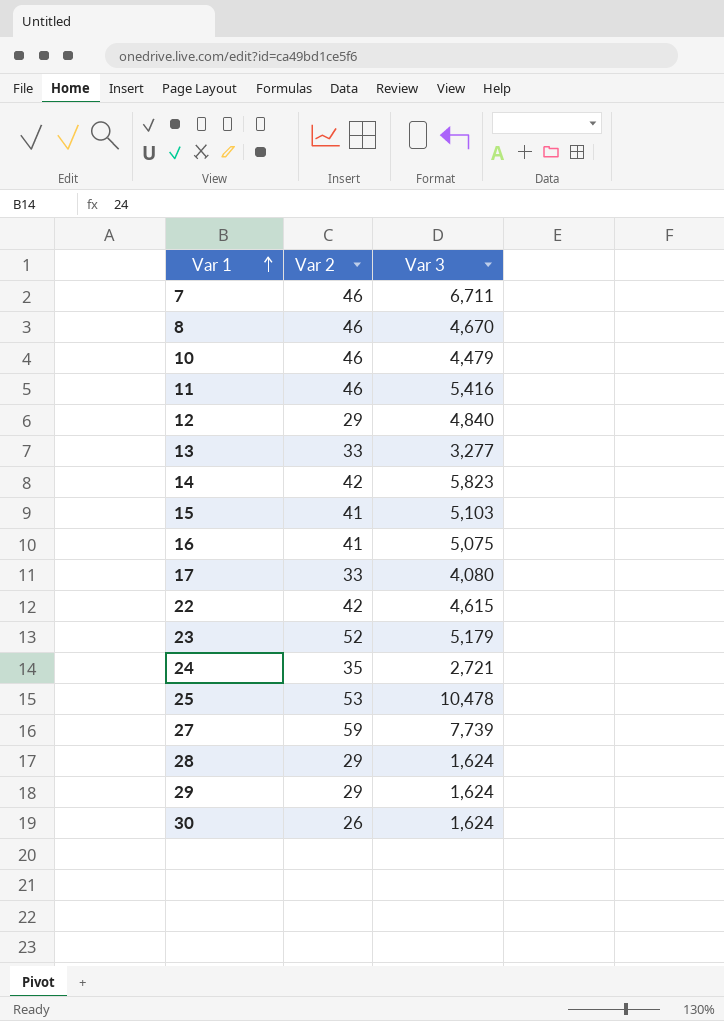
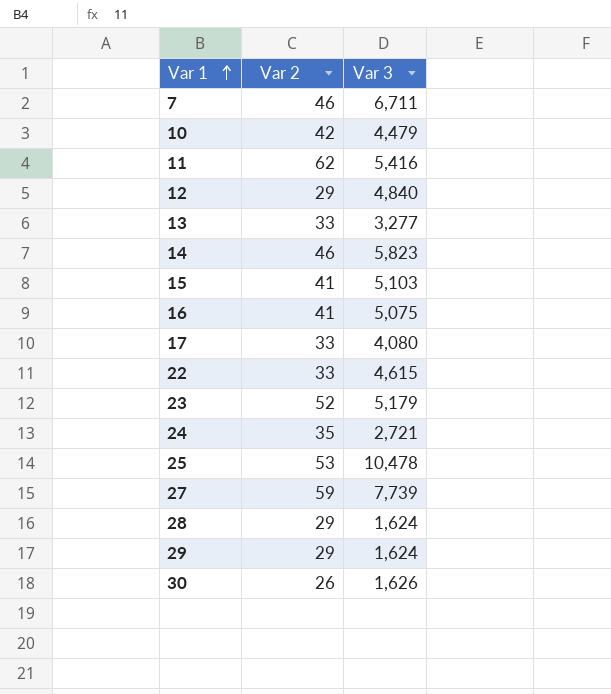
row 8: 46 | 4,670 -> none
10 | Var 2: 46 -> 42
11 | Var 2: 46 -> 62
14 | Var 2: 42 -> 46
22 | Var 2: 42 -> 33
30 | Var 3: 1,624 -> 1,626

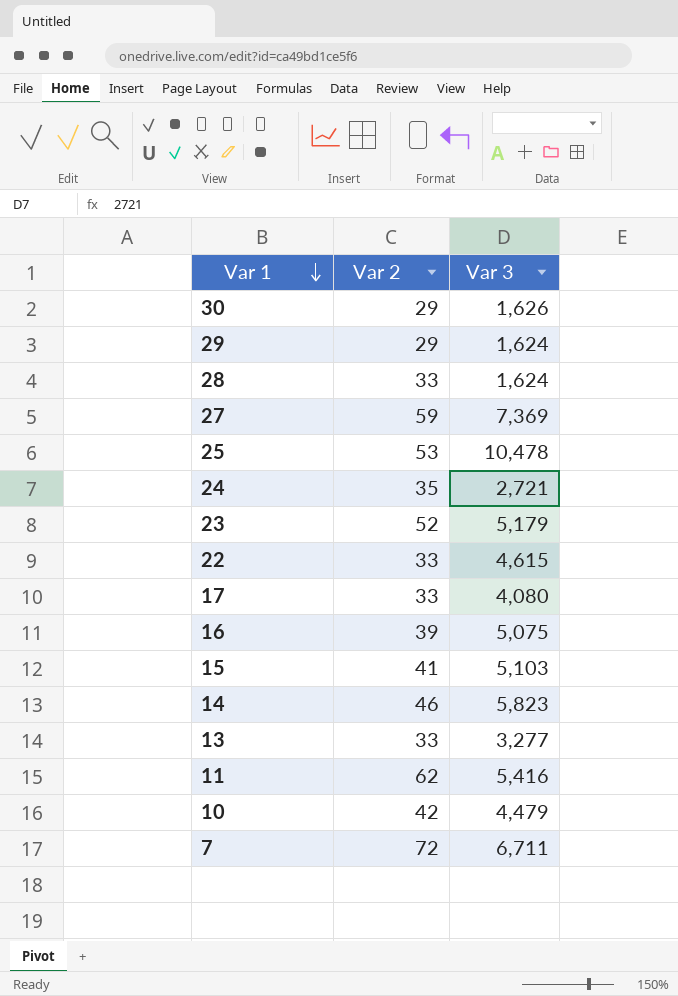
row order: Var 1 ascending -> Var 1 descending
row 12: 29 | 4,840 -> none
30 | Var 2: 26 -> 29
28 | Var 2: 29 -> 33
27 | Var 3: 7,739 -> 7,369
16 | Var 2: 41 -> 39
7 | Var 2: 46 -> 72

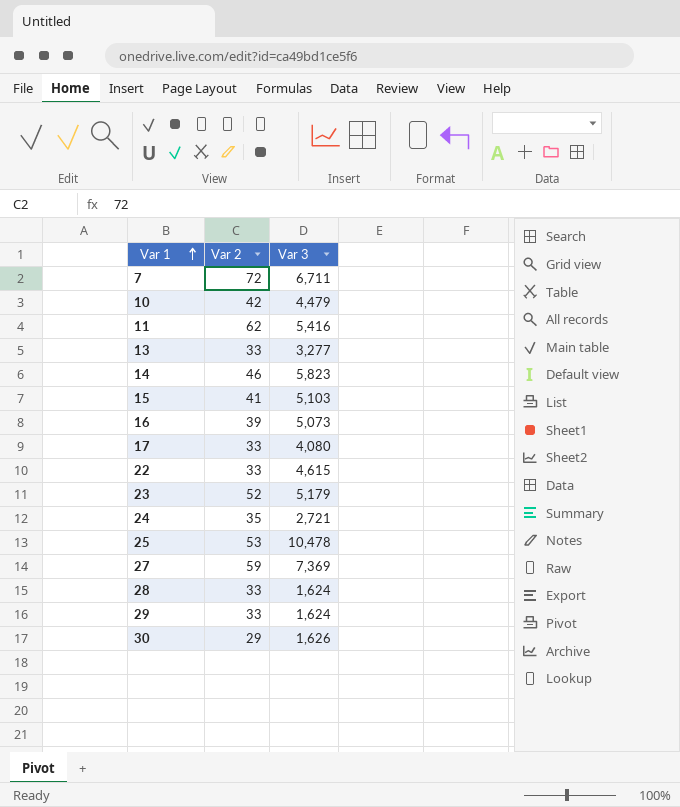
row order: Var 1 descending -> Var 1 ascending
16 | Var 3: 5,075 -> 5,073
29 | Var 2: 29 -> 33

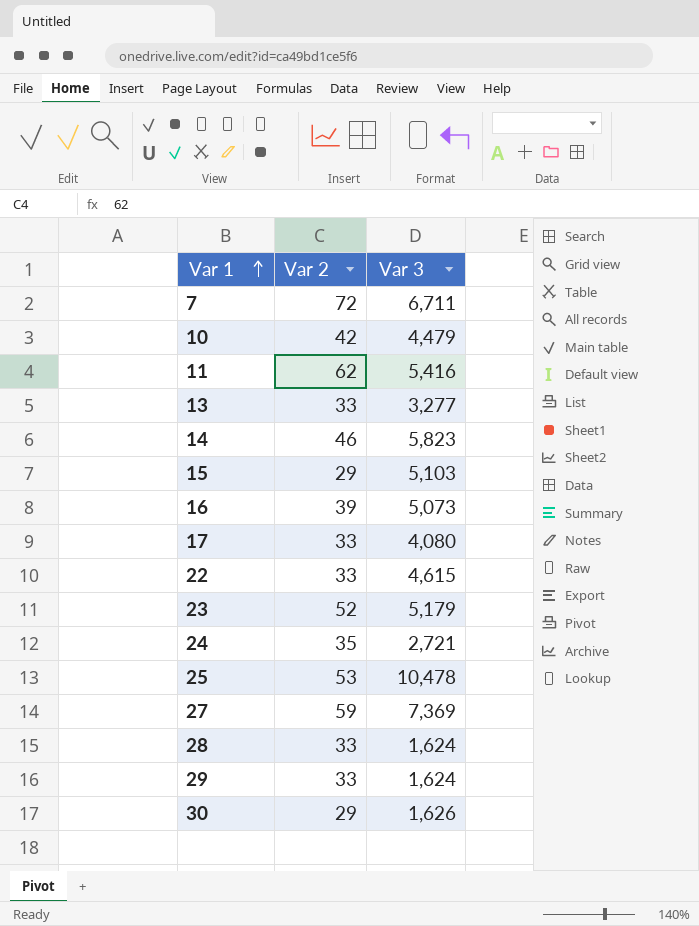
15 | Var 2: 41 -> 29

